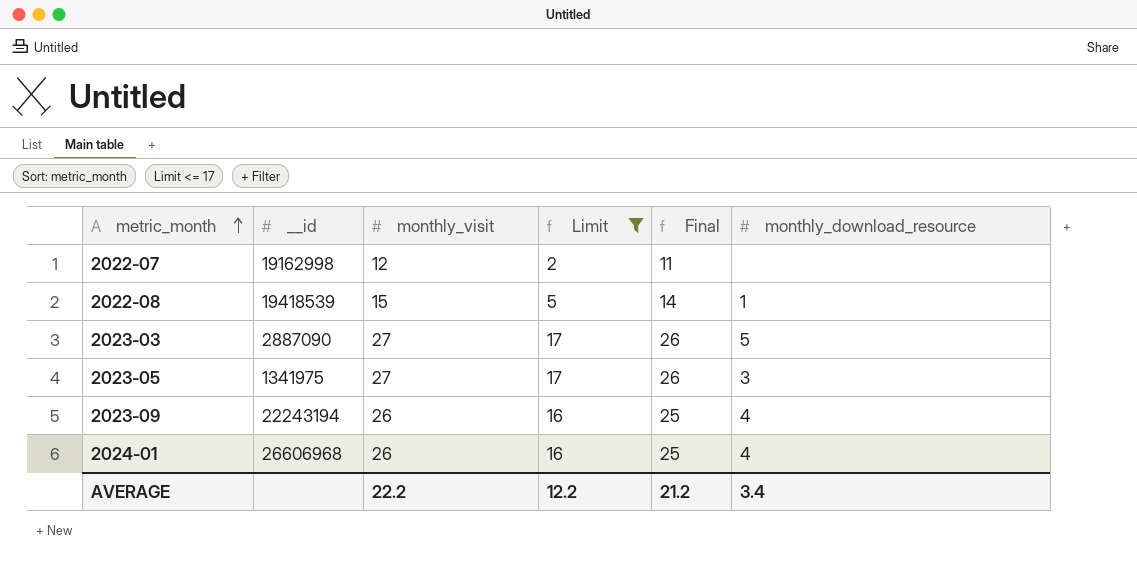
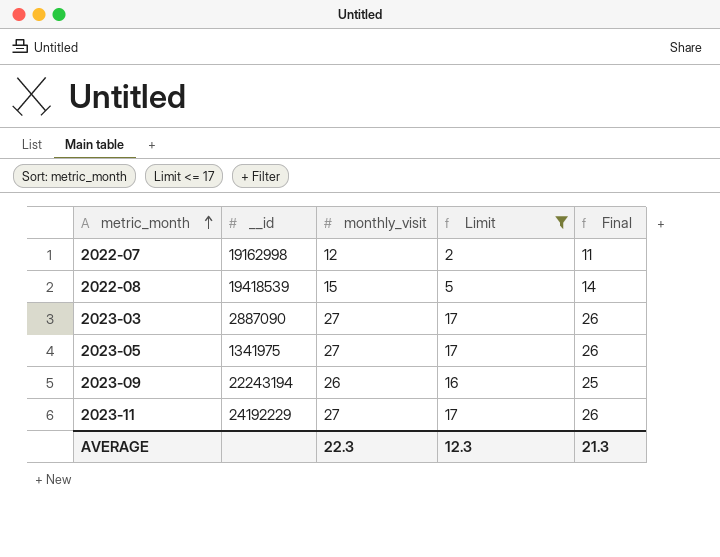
column monthly_download_resource | position: 6 -> none
row 2024-01: 26606968 | 26 | 16 | 25 | 4 -> none
row 2023-11: none -> 24192229 | 27 | 17 | 26
AVERAGE | monthly_visit: 22.2 -> 22.3
AVERAGE | Limit: 12.2 -> 12.3
AVERAGE | Final: 21.2 -> 21.3

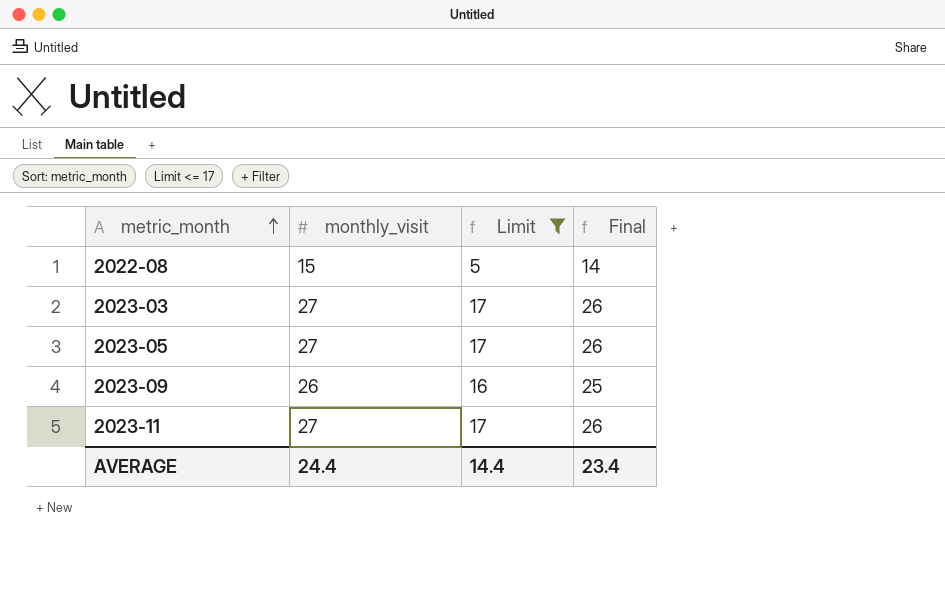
column __id | position: 2 -> none
row 2022-07: 19162998 | 12 | 2 | 11 -> none
AVERAGE | monthly_visit: 22.3 -> 24.4
AVERAGE | Limit: 12.3 -> 14.4
AVERAGE | Final: 21.3 -> 23.4

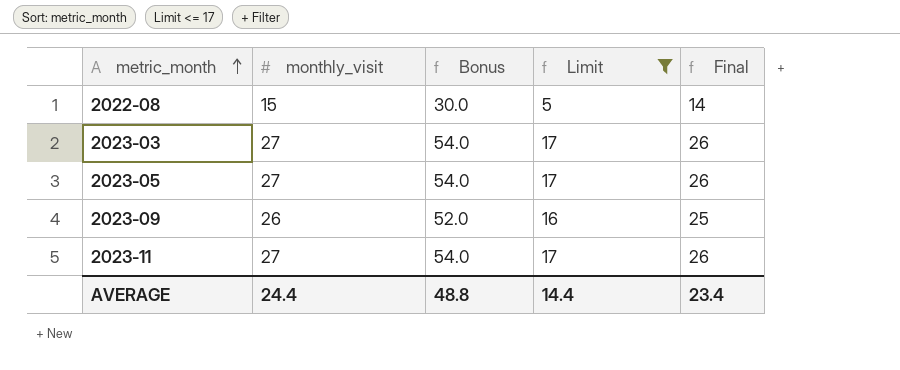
column Bonus | formula: none -> [monthly_visit] * 2

